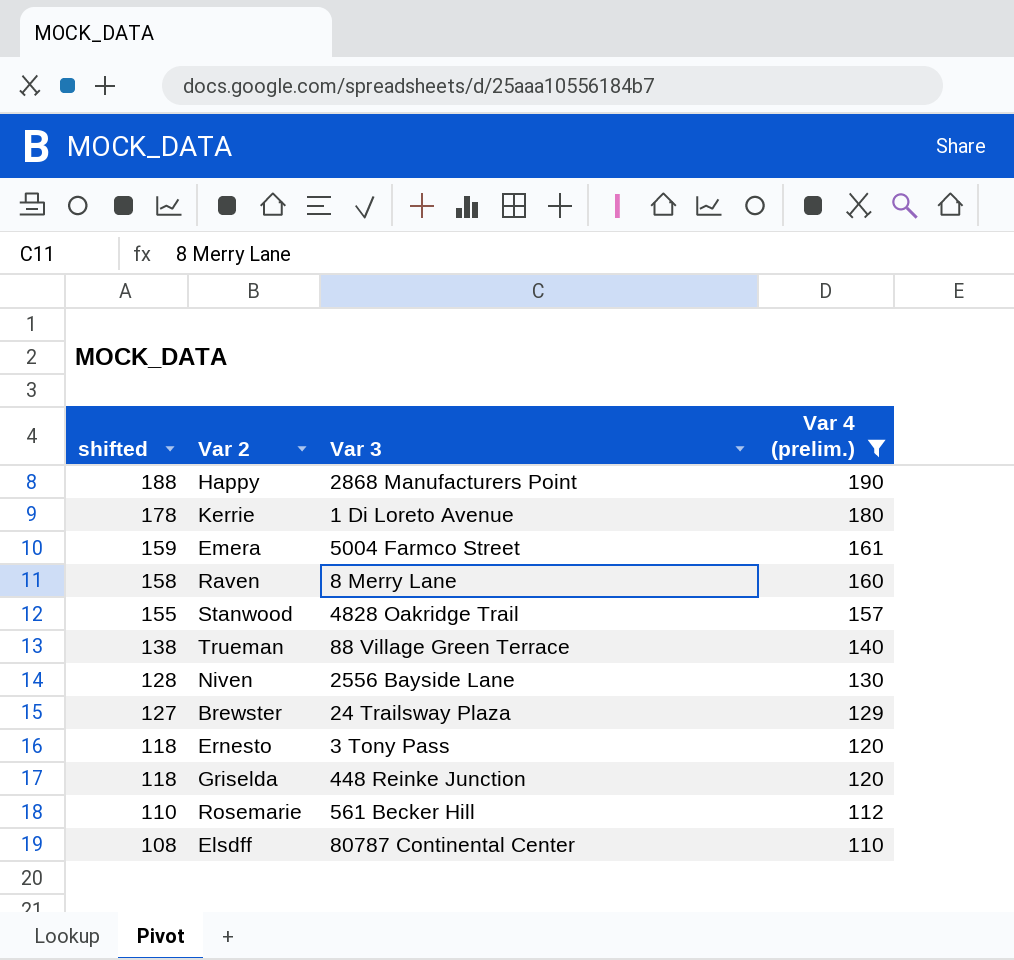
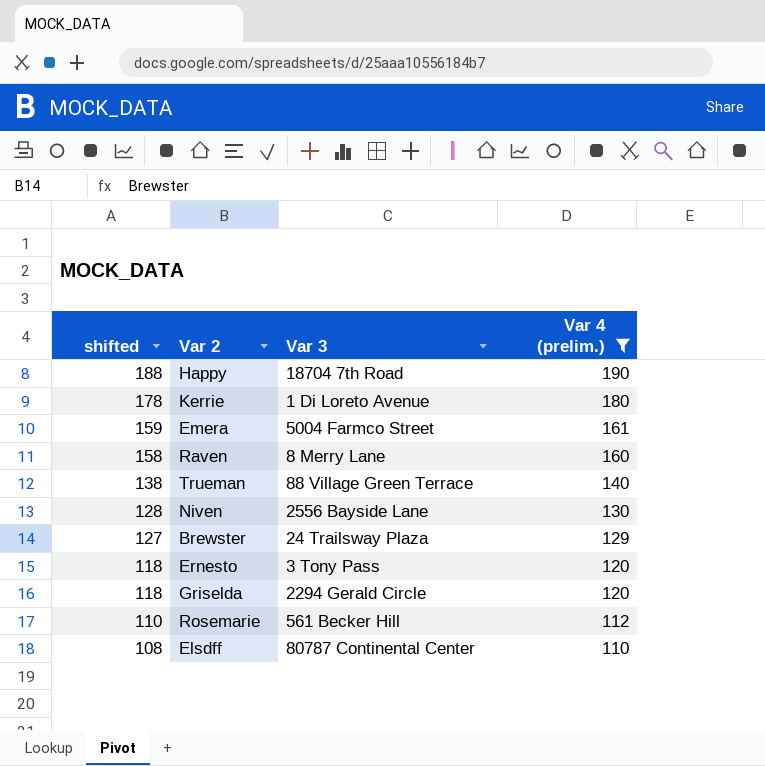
row Stanwood: 155 | 4828 Oakridge Trail | 157 -> none
Happy | Var 3: 2868 Manufacturers Point -> 18704 7th Road
Griselda | Var 3: 448 Reinke Junction -> 2294 Gerald Circle

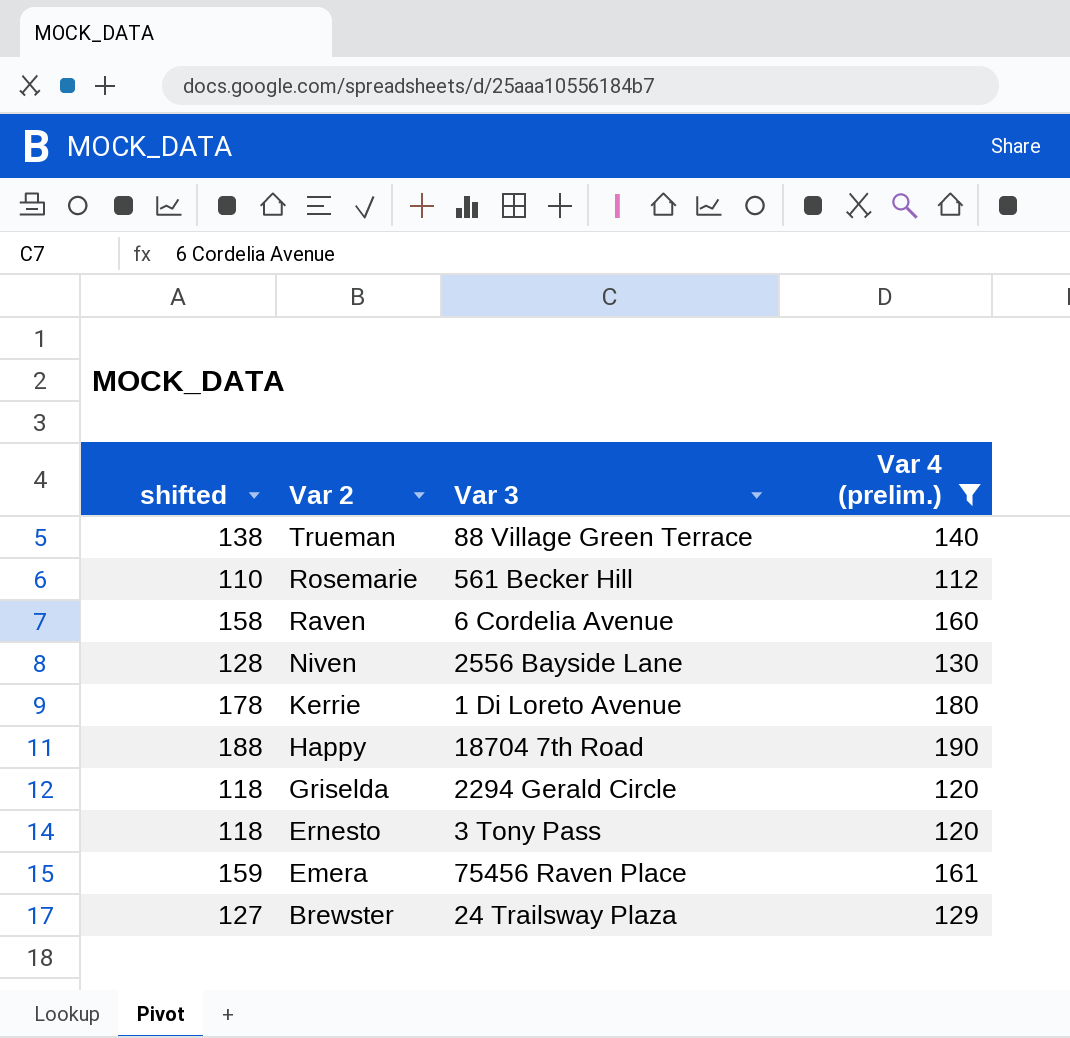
row order: shifted descending -> Var 2 descending
row Elsdff: 108 | 80787 Continental Center | 110 -> none
Raven | Var 3: 8 Merry Lane -> 6 Cordelia Avenue
Emera | Var 3: 5004 Farmco Street -> 75456 Raven Place

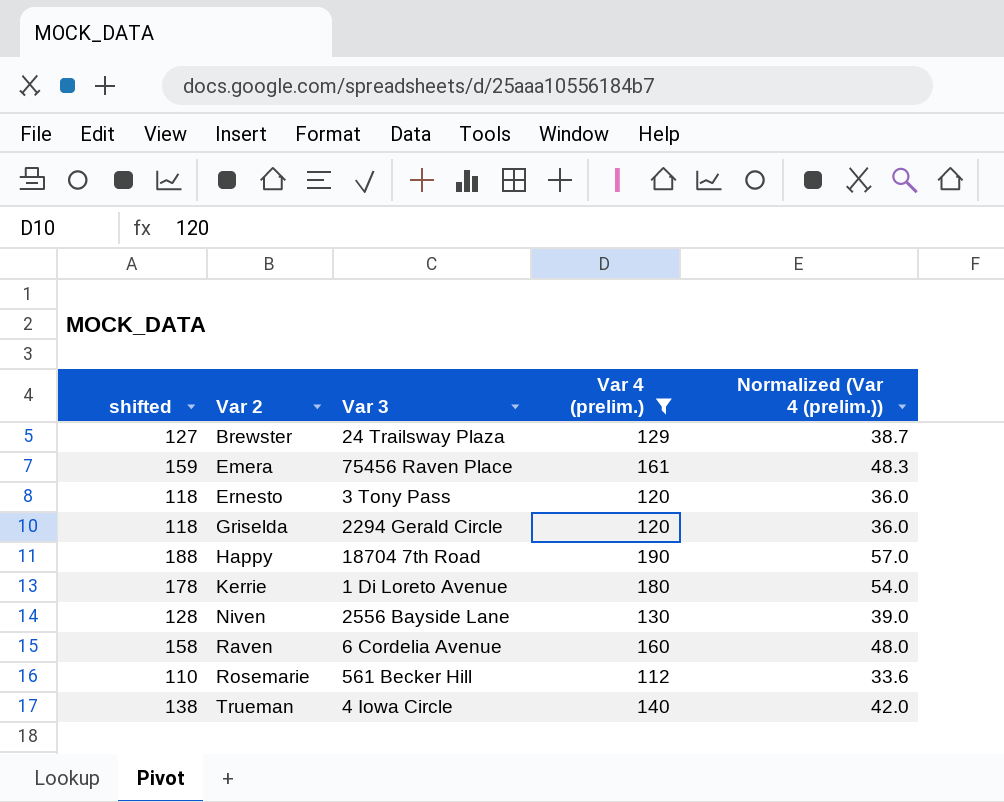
row order: Var 2 descending -> Var 2 ascending
column Normalized (Var 4 (prelim.)) | formula: none -> [Var 4 (prelim.)] * 0.3
Trueman | Var 3: 88 Village Green Terrace -> 4 Iowa Circle

